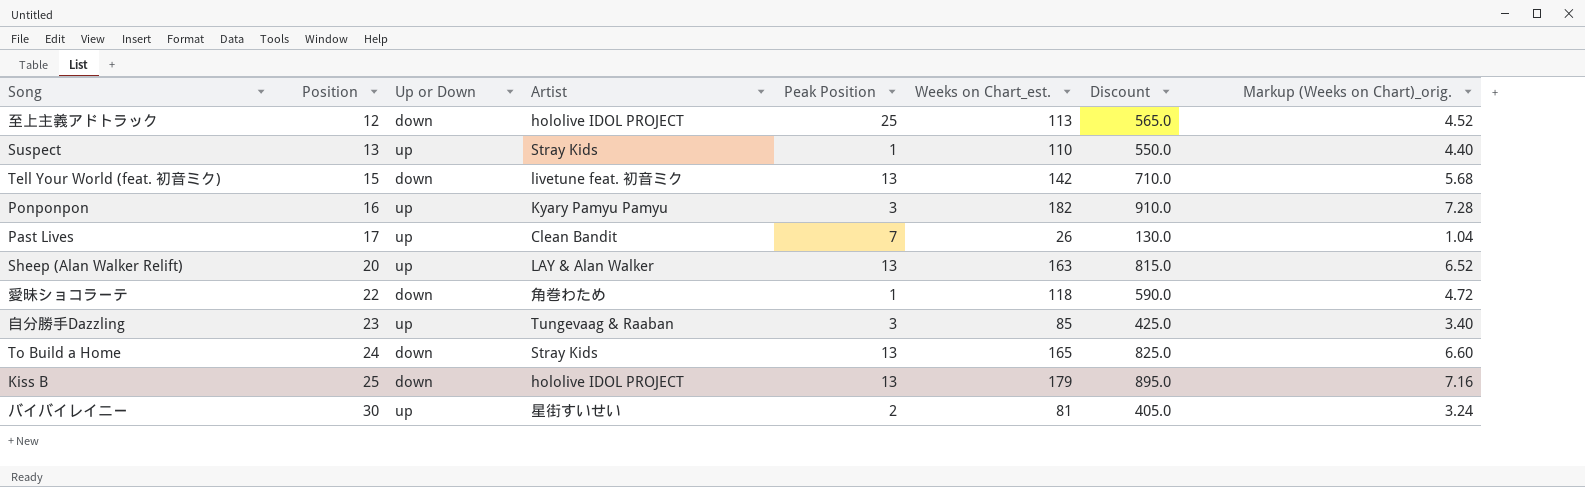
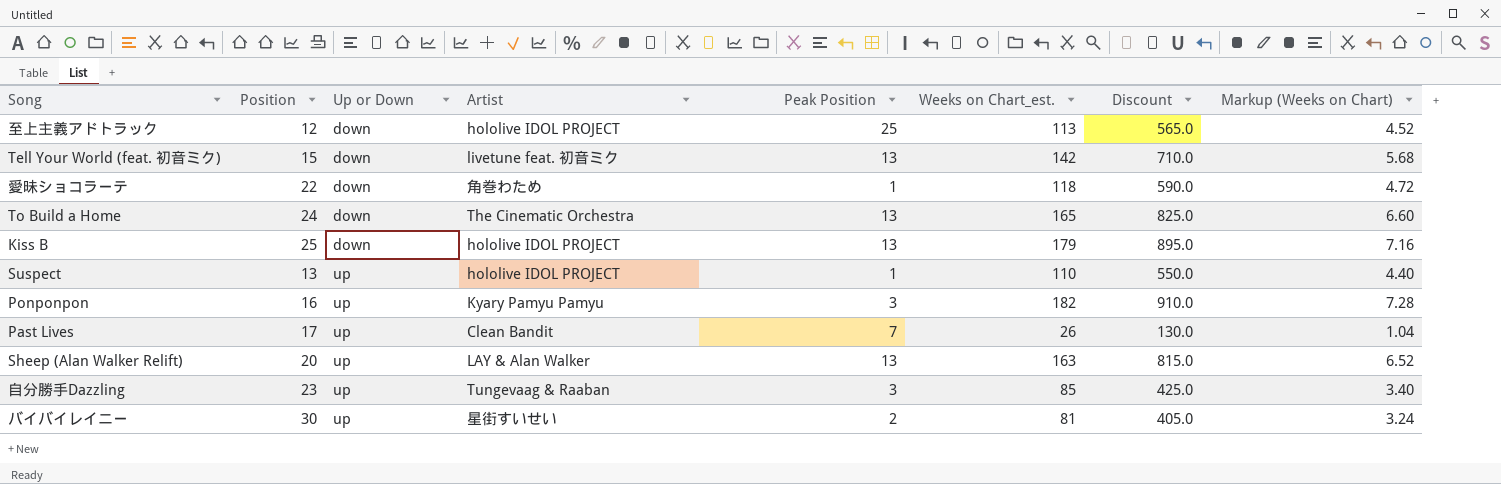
row order: Position ascending -> Up or Down ascending
column name: Markup (Weeks on Chart)_orig. -> Markup (Weeks on Chart)
To Build a Home | Artist: Stray Kids -> The Cinematic Orchestra
Suspect | Artist: Stray Kids -> hololive IDOL PROJECT

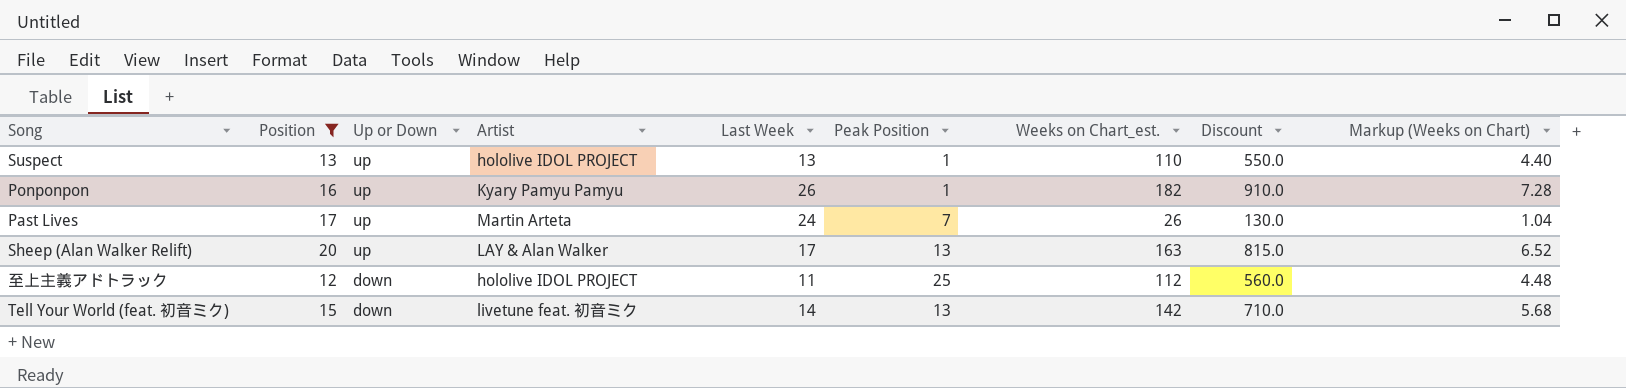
filter: none -> Position <= 20
row order: Up or Down ascending -> Up or Down descending
column Last Week | position: none -> 5
Ponponpon | Peak Position: 3 -> 1
Past Lives | Artist: Clean Bandit -> Martin Arteta
至上主義アドトラック | Weeks on Chart_est.: 113 -> 112
至上主義アドトラック | Discount: 565.0 -> 560.0
至上主義アドトラック | Markup (Weeks on Chart): 4.52 -> 4.48

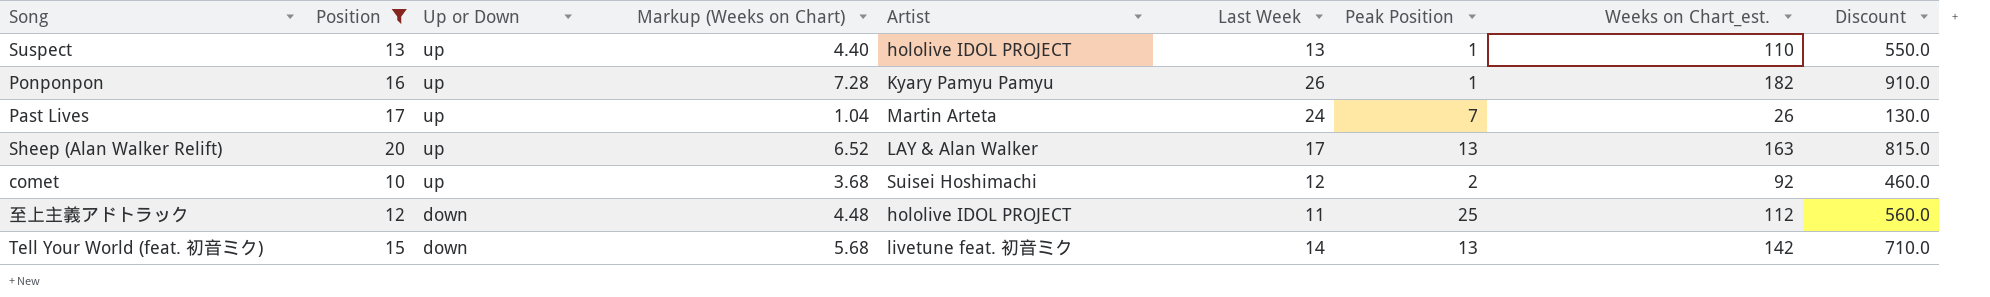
column Markup (Weeks on Chart) | position: 9 -> 4
row comet: none -> 10 | up | 3.68 | Suisei Hoshimachi | 12 | 2 | 92 | 460.0

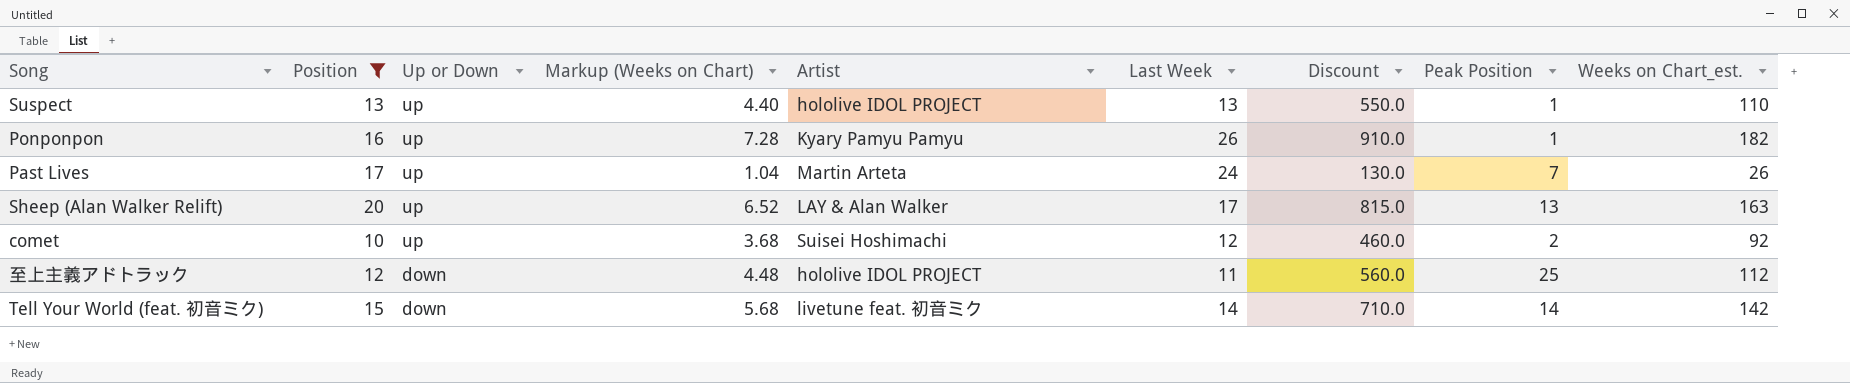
column Discount | position: 9 -> 7
Tell Your World (feat. 初音ミク) | Peak Position: 13 -> 14

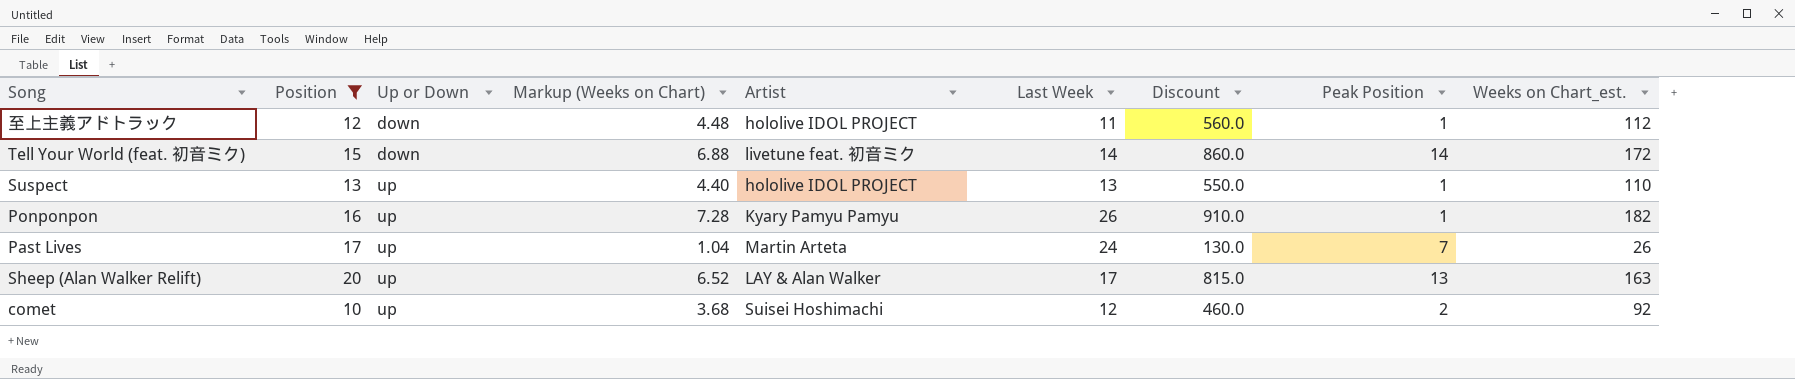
row order: Up or Down descending -> Up or Down ascending
至上主義アドトラック | Peak Position: 25 -> 1
Tell Your World (feat. 初音ミク) | Markup (Weeks on Chart): 5.68 -> 6.88
Tell Your World (feat. 初音ミク) | Discount: 710.0 -> 860.0
Tell Your World (feat. 初音ミク) | Weeks on Chart_est.: 142 -> 172

